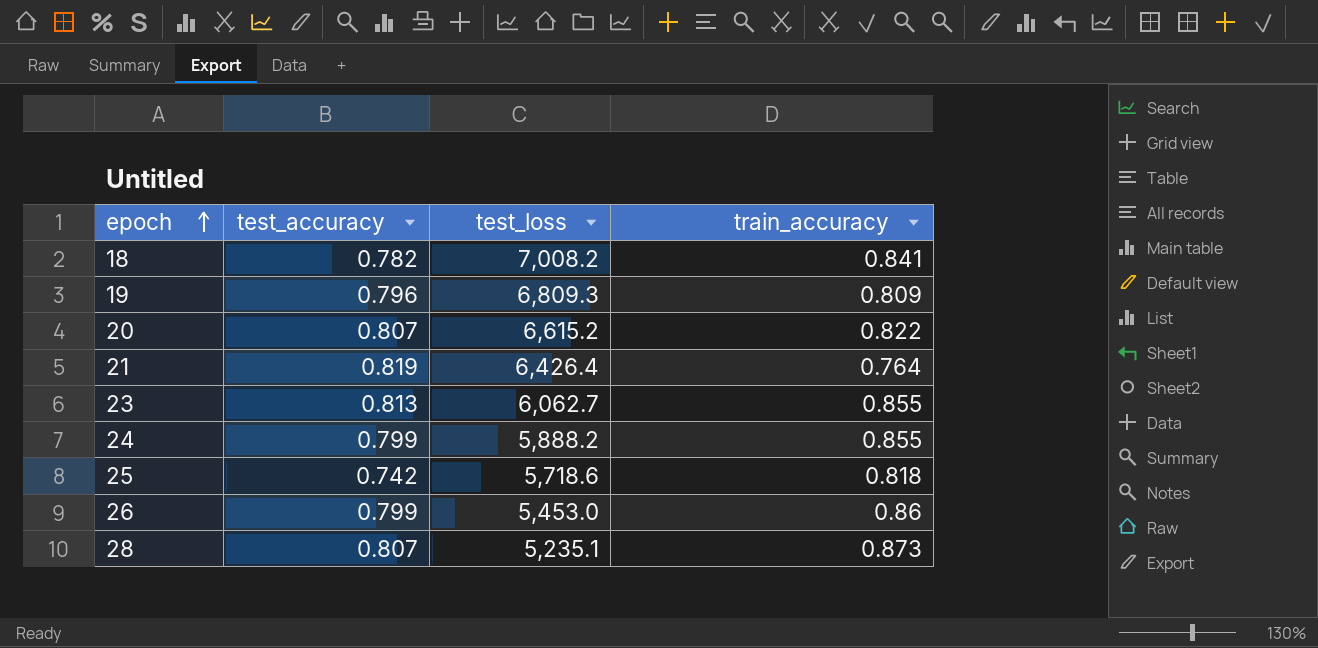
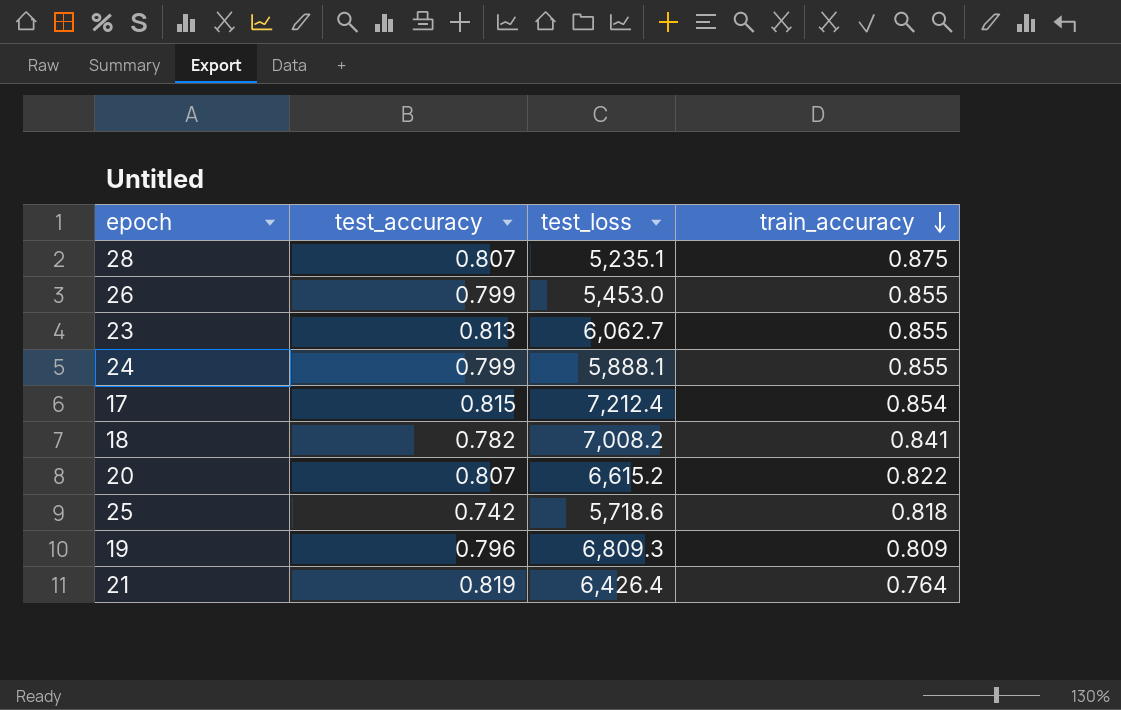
row order: epoch ascending -> train_accuracy descending
28 | train_accuracy: 0.873 -> 0.875
26 | train_accuracy: 0.86 -> 0.855
24 | test_loss: 5,888.2 -> 5,888.1
row 17: none -> 0.815 | 7,212.4 | 0.854

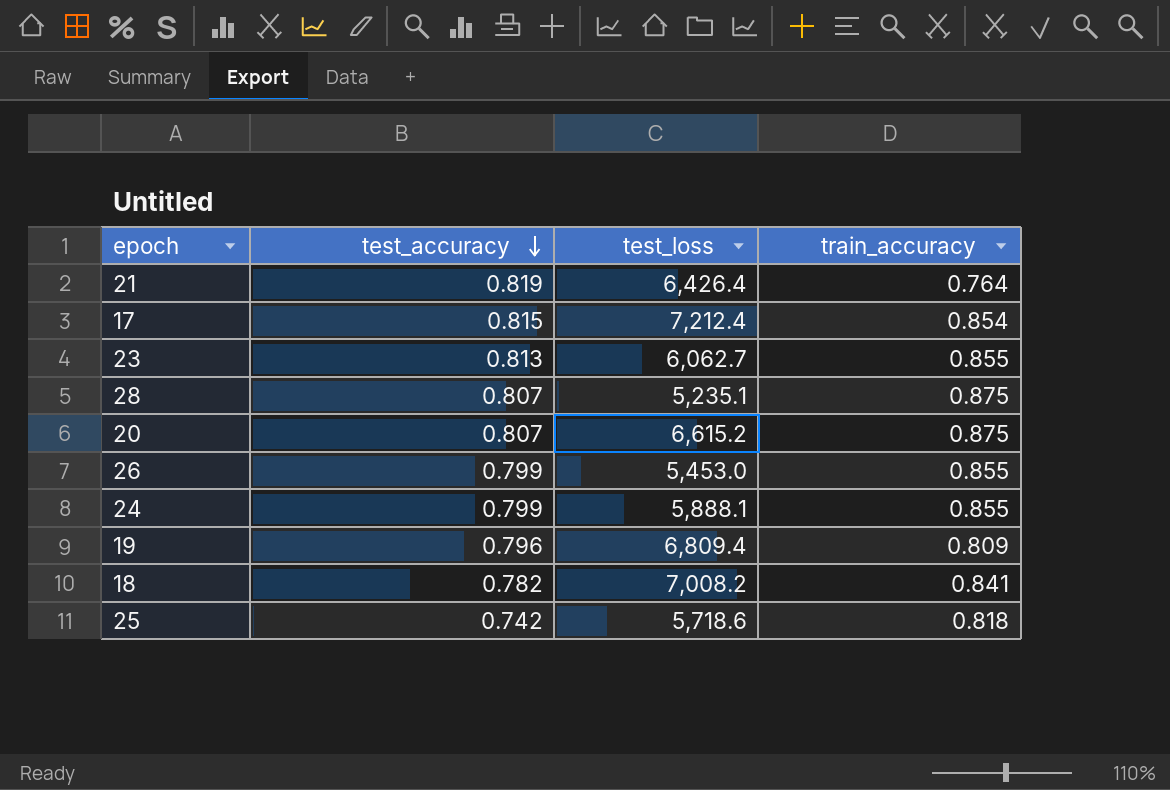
row order: train_accuracy descending -> test_accuracy descending
20 | train_accuracy: 0.822 -> 0.875
19 | test_loss: 6,809.3 -> 6,809.4

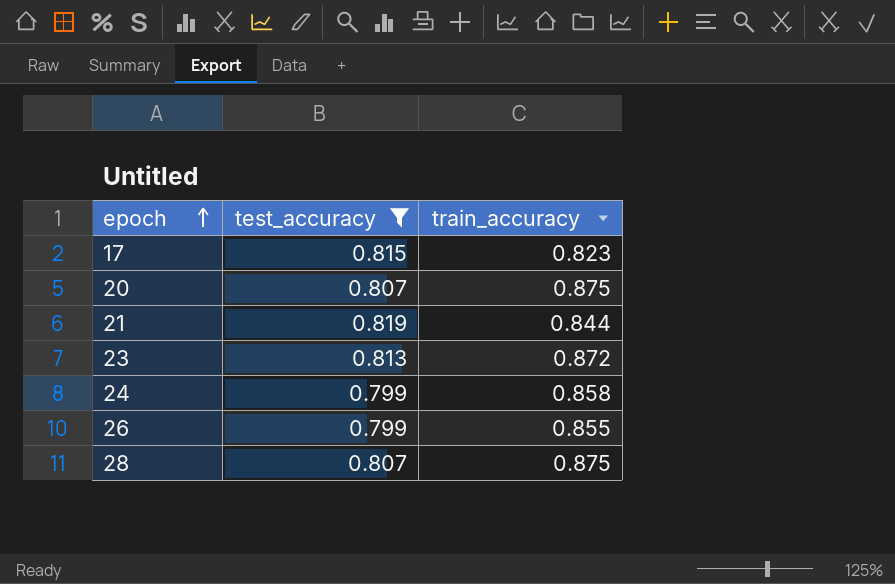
filter: none -> test_accuracy >= 0.799
row order: test_accuracy descending -> epoch ascending
column test_loss | position: 3 -> none
17 | train_accuracy: 0.854 -> 0.823
21 | train_accuracy: 0.764 -> 0.844
23 | train_accuracy: 0.855 -> 0.872
24 | train_accuracy: 0.855 -> 0.858

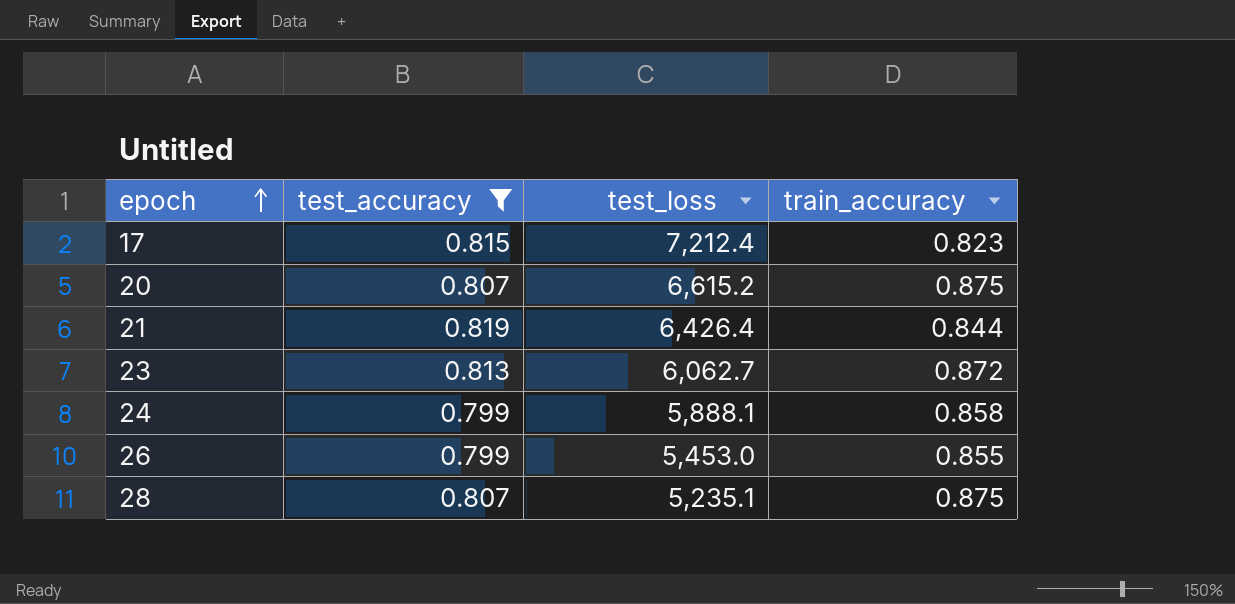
column test_loss | position: none -> 3

